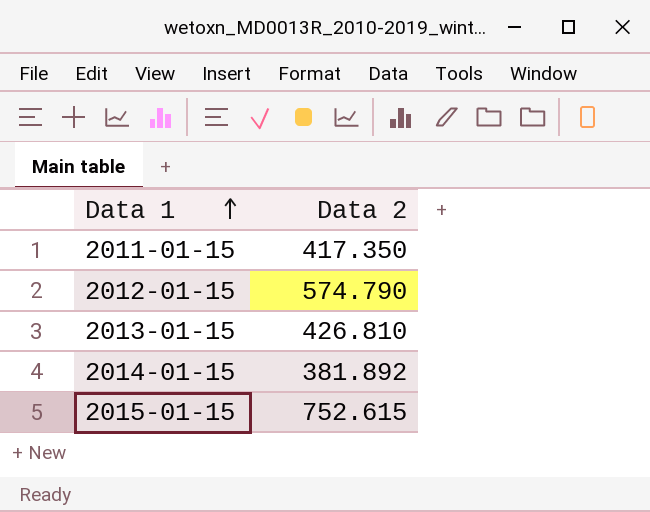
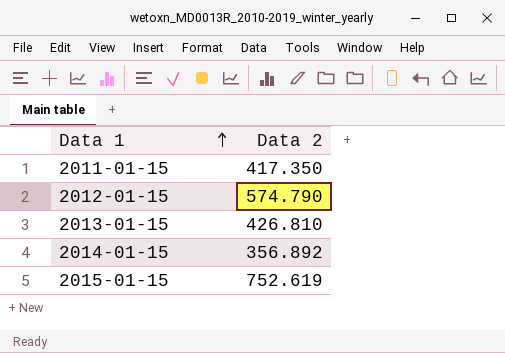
2014-01-15 | Data 2: 381.892 -> 356.892
2015-01-15 | Data 2: 752.615 -> 752.619

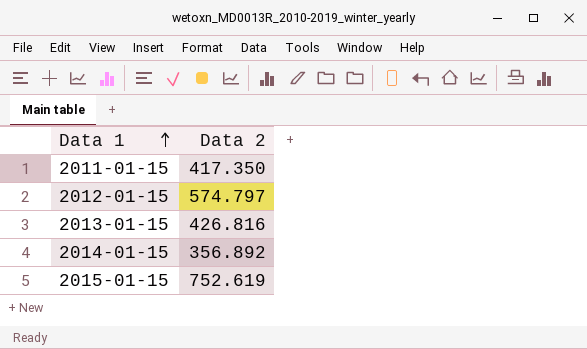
2012-01-15 | Data 2: 574.790 -> 574.797
2013-01-15 | Data 2: 426.810 -> 426.816

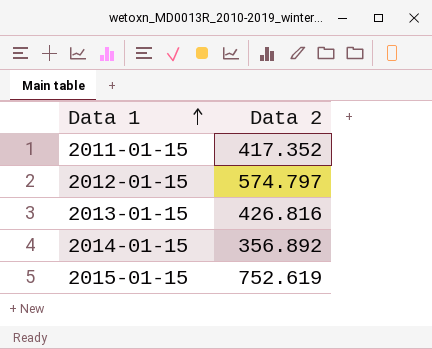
2011-01-15 | Data 2: 417.350 -> 417.352

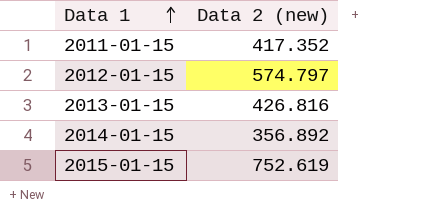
column name: Data 2 -> Data 2 (new)

